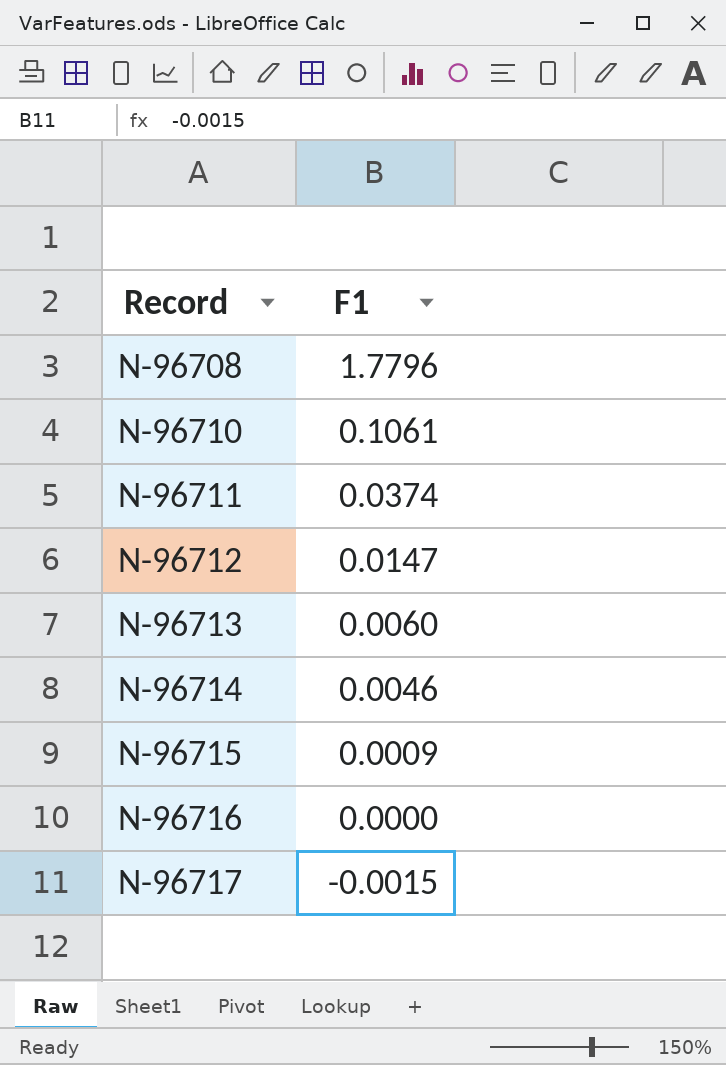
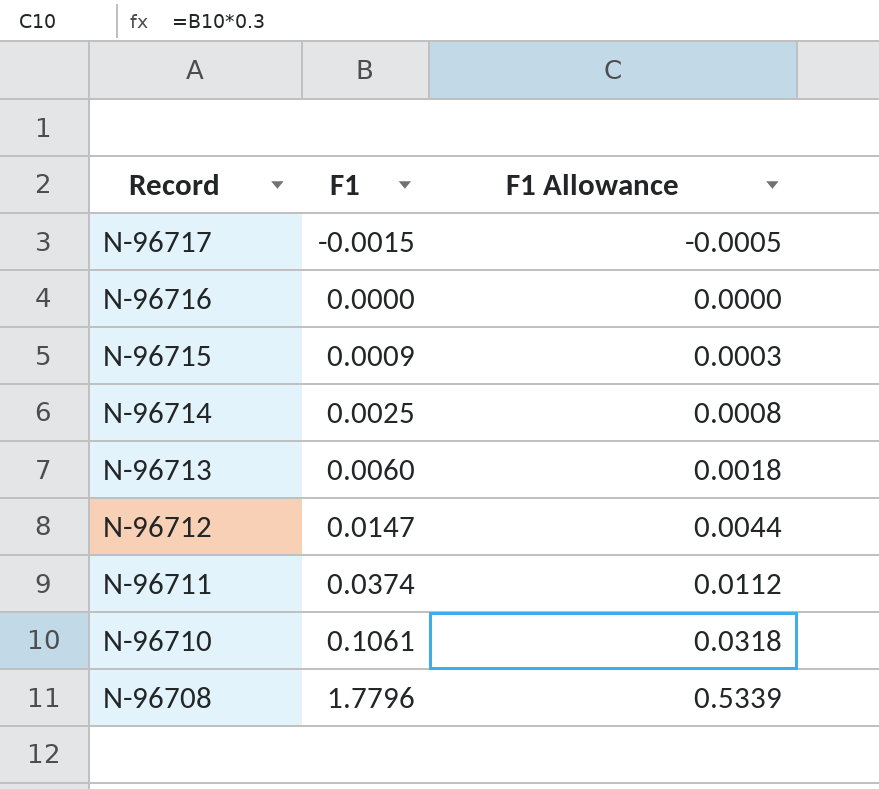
row order: Record ascending -> Record descending
column F1 Allowance | formula: none -> [F1] * 0.3
N-96714 | F1: 0.0046 -> 0.0025

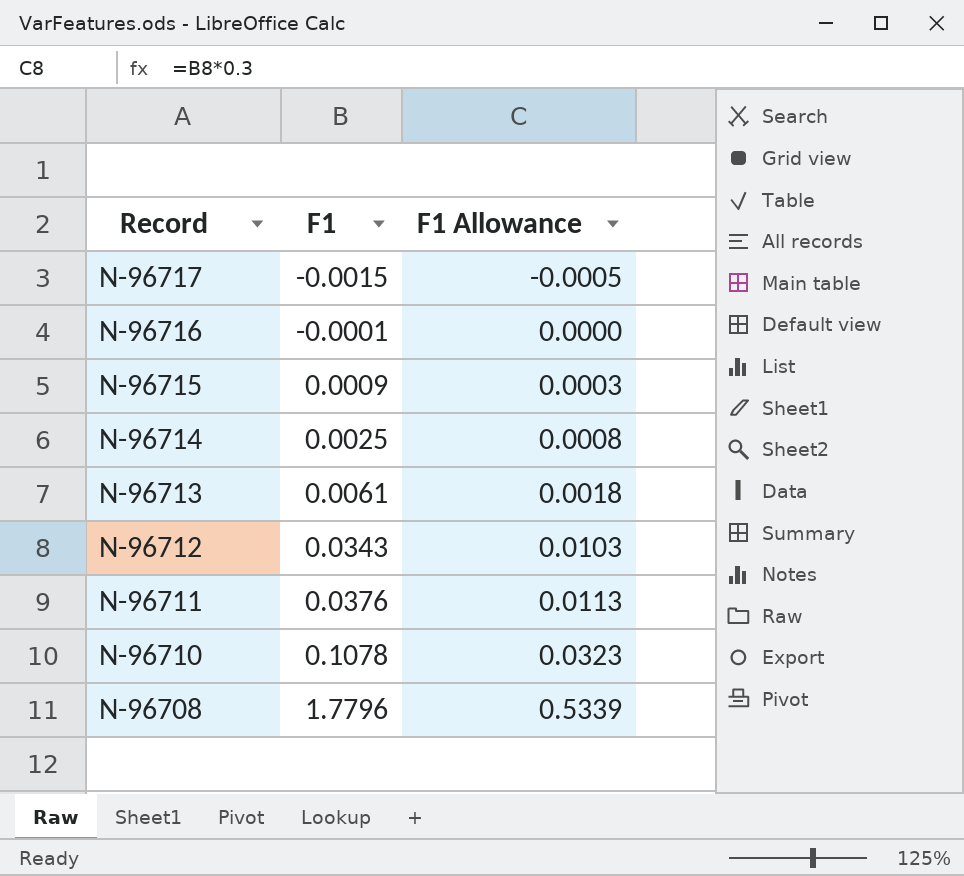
N-96716 | F1: 0.0000 -> -0.0001
N-96713 | F1: 0.0060 -> 0.0061
N-96712 | F1: 0.0147 -> 0.0343
N-96712 | F1 Allowance: 0.0044 -> 0.0103
N-96711 | F1: 0.0374 -> 0.0376
N-96711 | F1 Allowance: 0.0112 -> 0.0113
N-96710 | F1: 0.1061 -> 0.1078
N-96710 | F1 Allowance: 0.0318 -> 0.0323

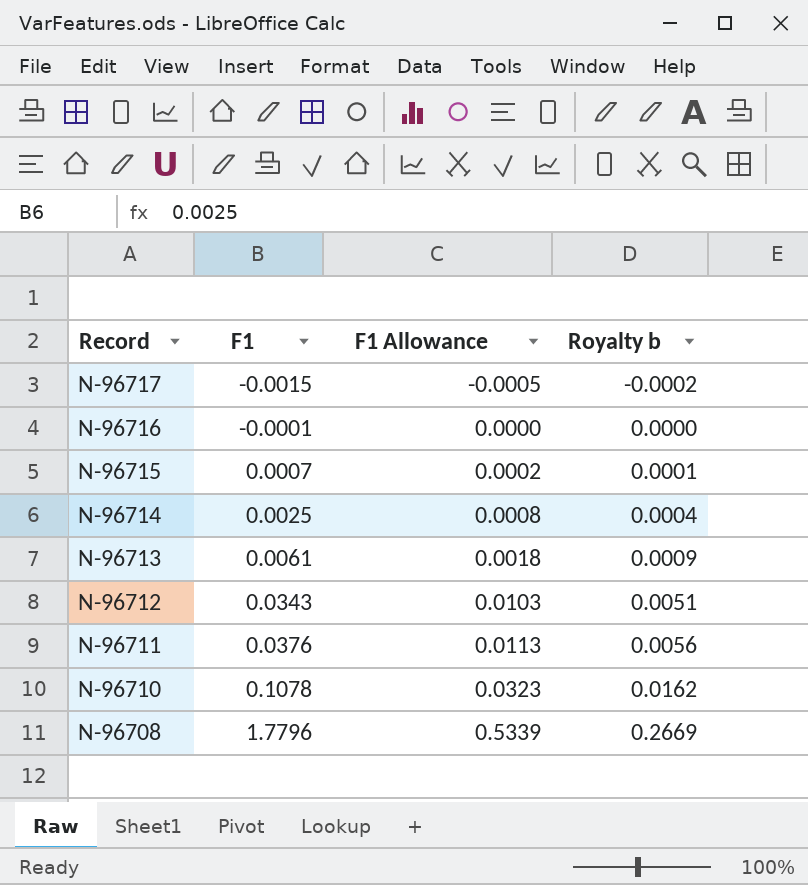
column Royalty b | formula: none -> [F1] * 0.15
N-96715 | F1: 0.0009 -> 0.0007
N-96715 | F1 Allowance: 0.0003 -> 0.0002

